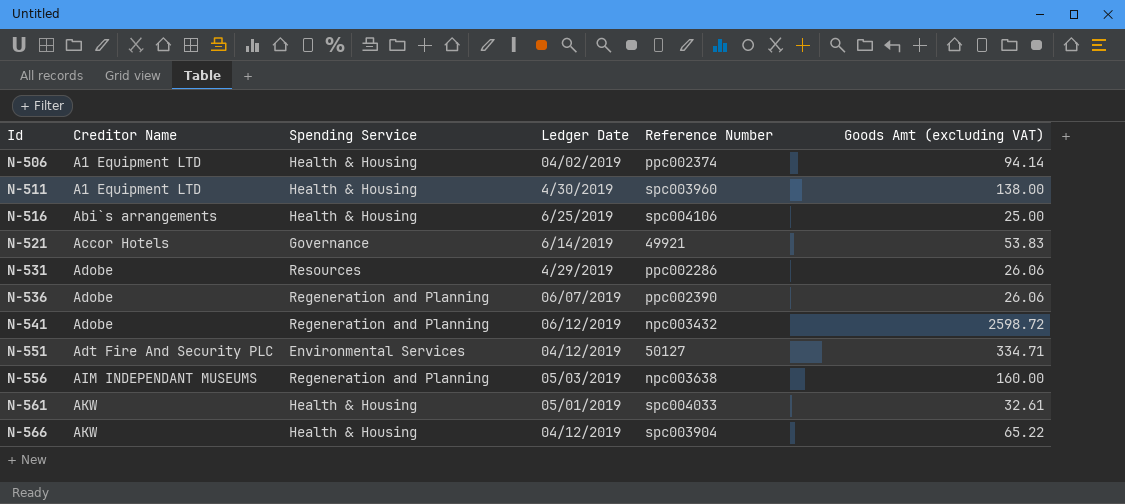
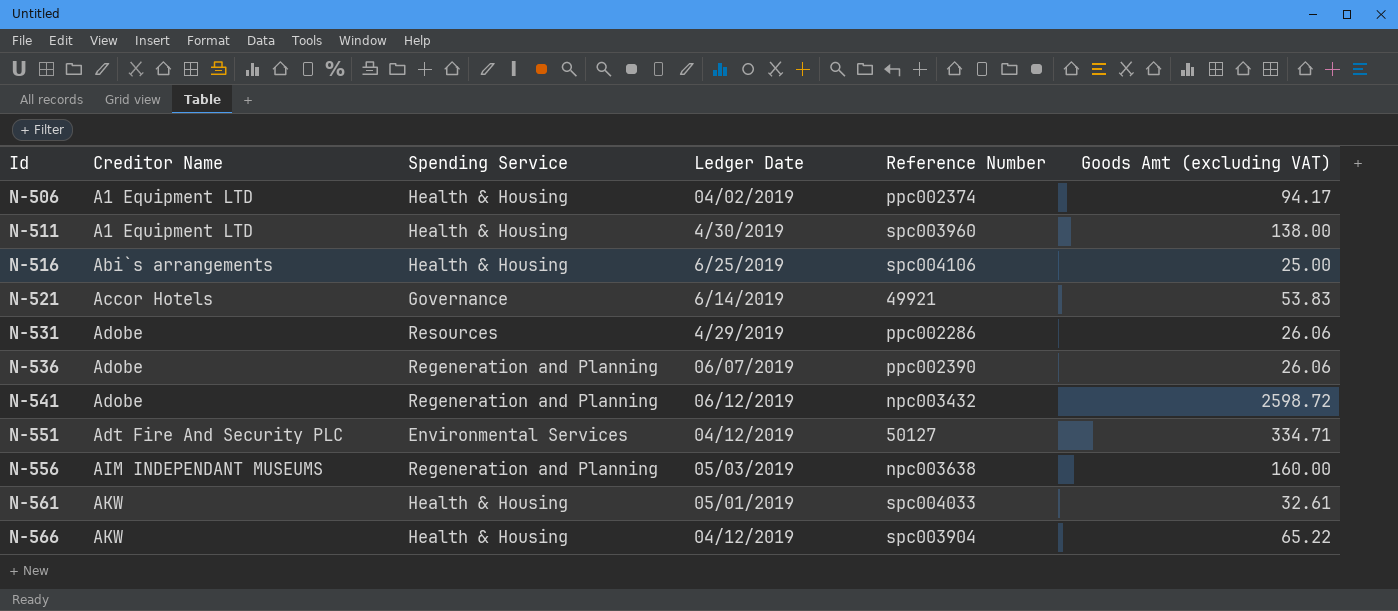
N-506 | Goods Amt (excluding VAT): 94.14 -> 94.17

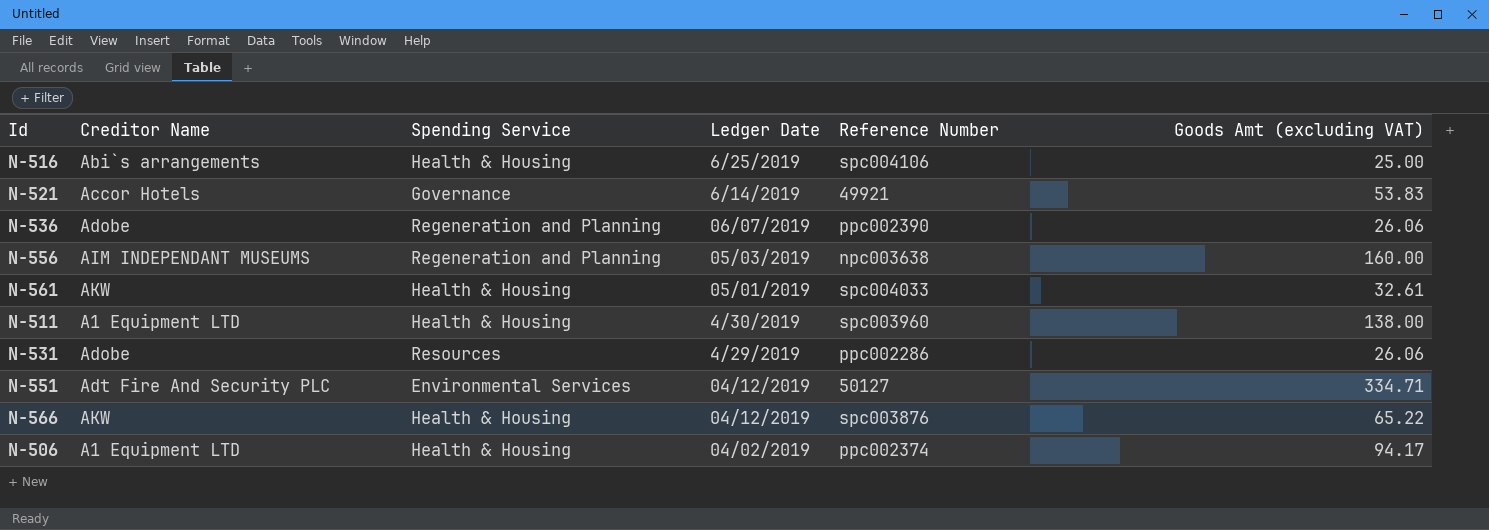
row order: Id ascending -> Ledger Date descending
row N-541: Adobe | Regeneration and Planning | 06/12/2019 | npc003432 | 2598.72 -> none
N-566 | Reference Number: spc003904 -> spc003876

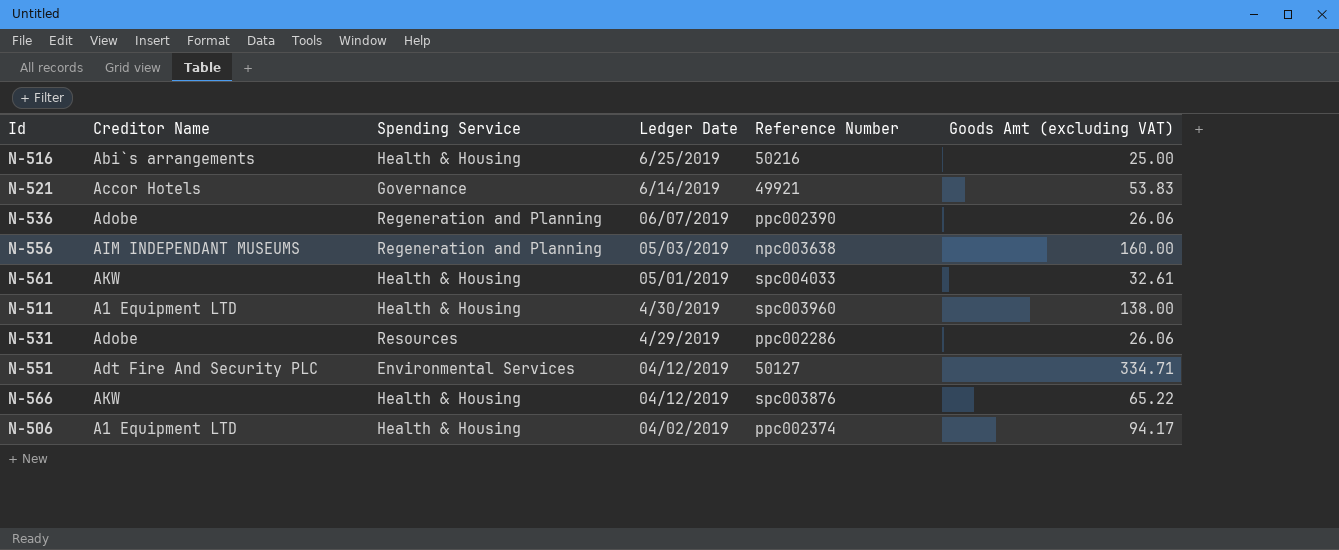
N-516 | Reference Number: spc004106 -> 50216

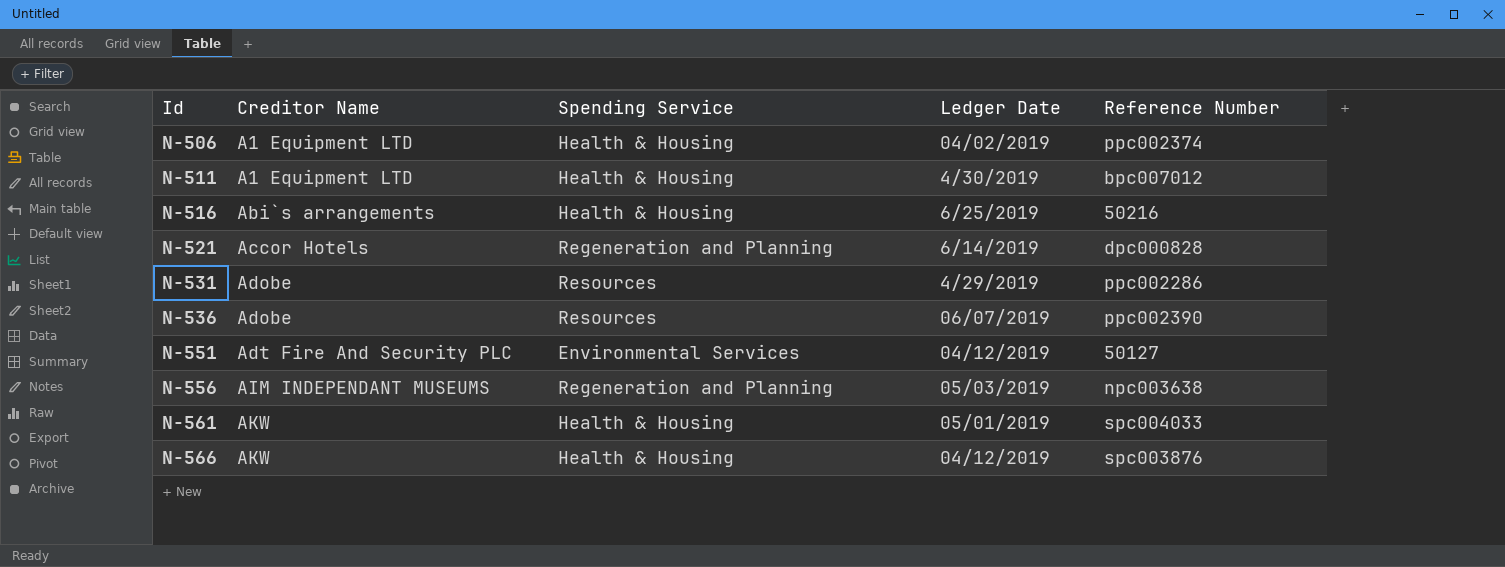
row order: Ledger Date descending -> Id ascending
column Goods Amt (excluding VAT) | position: 6 -> none
N-511 | Reference Number: spc003960 -> bpc007012
N-521 | Spending Service: Governance -> Regeneration and Planning
N-521 | Reference Number: 49921 -> dpc000828
N-536 | Spending Service: Regeneration and Planning -> Resources

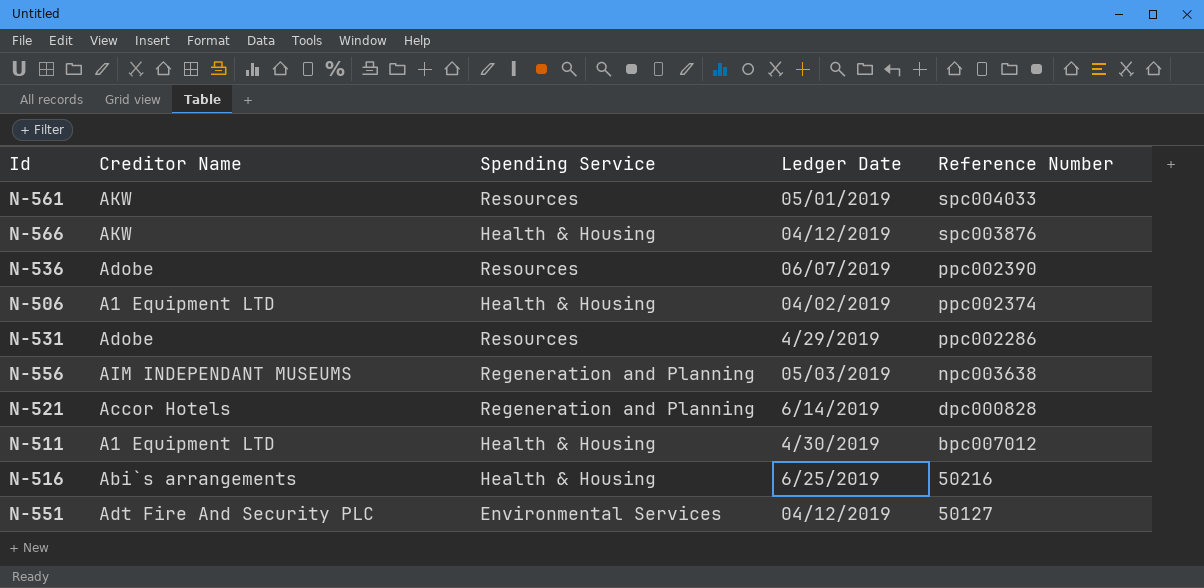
row order: Id ascending -> Reference Number descending
N-561 | Spending Service: Health & Housing -> Resources

